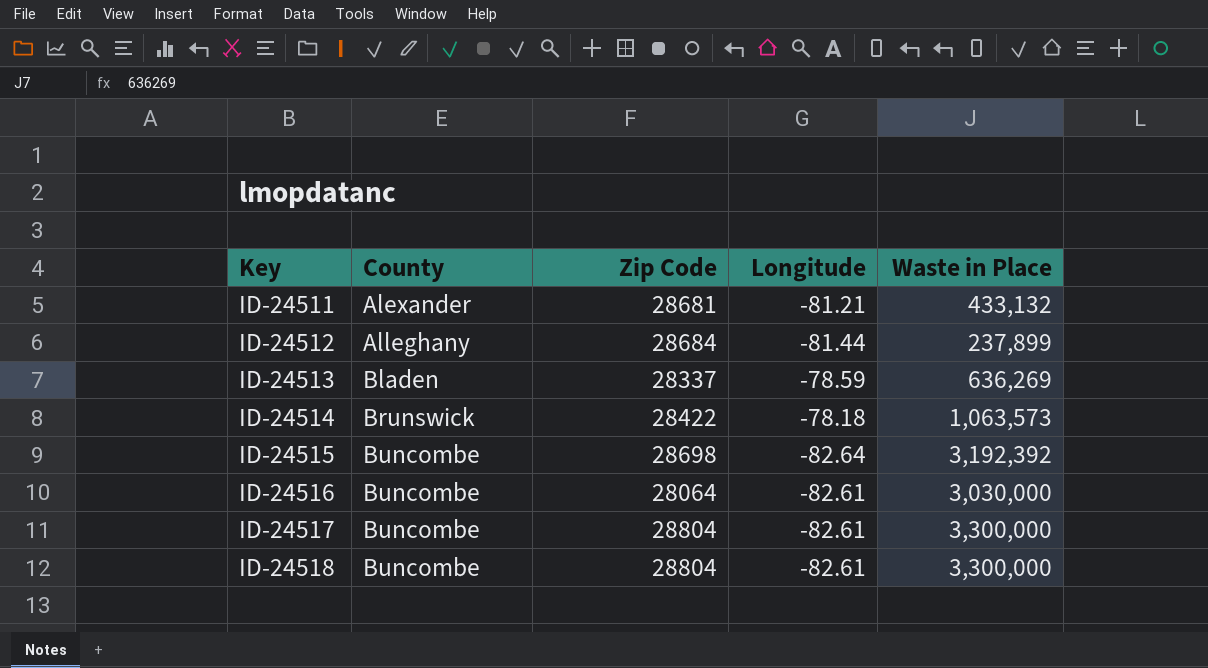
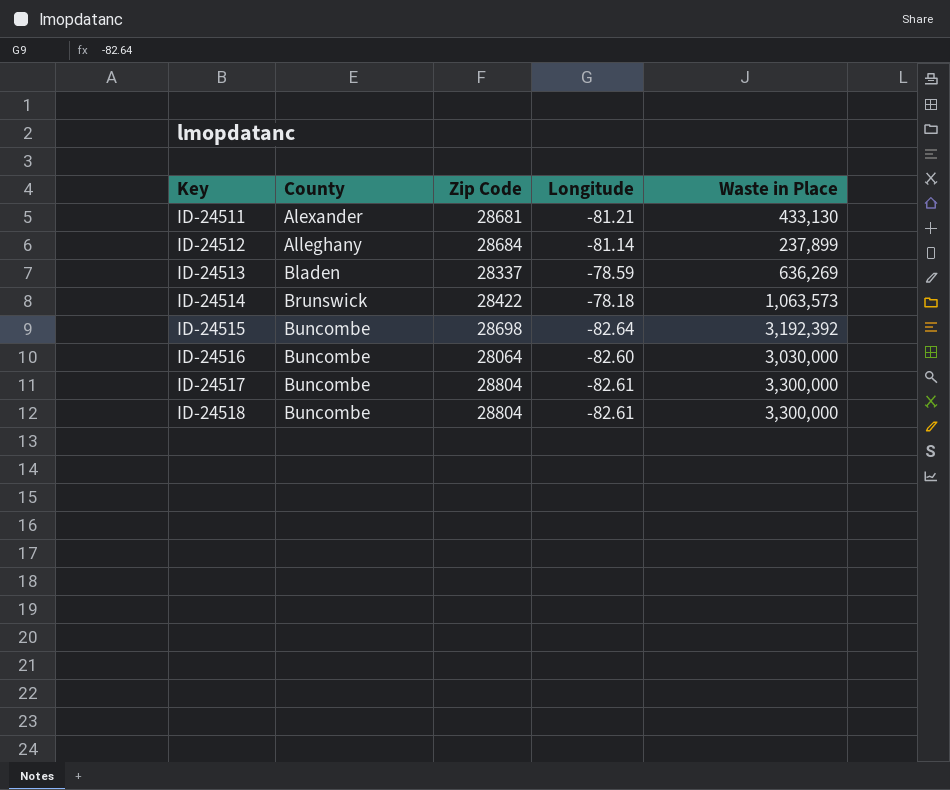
ID-24511 | Waste in Place: 433,132 -> 433,130
ID-24512 | Longitude: -81.44 -> -81.14
ID-24516 | Longitude: -82.61 -> -82.60

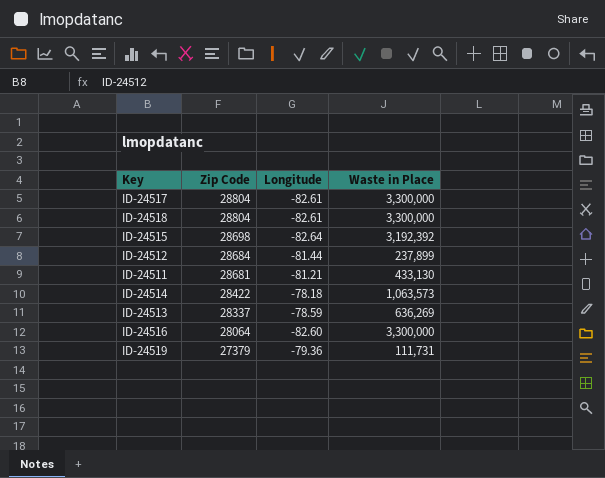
row order: Key ascending -> Zip Code descending
column County | position: 2 -> none
ID-24512 | Longitude: -81.14 -> -81.44
ID-24516 | Waste in Place: 3,030,000 -> 3,300,000
row ID-24519: none -> 27379 | -79.36 | 111,731

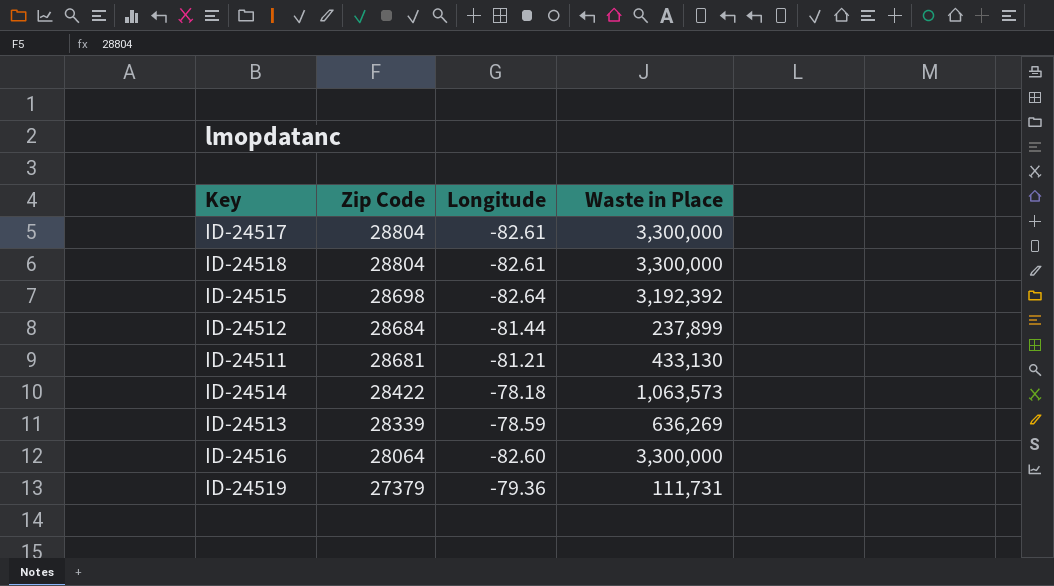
ID-24513 | Zip Code: 28337 -> 28339

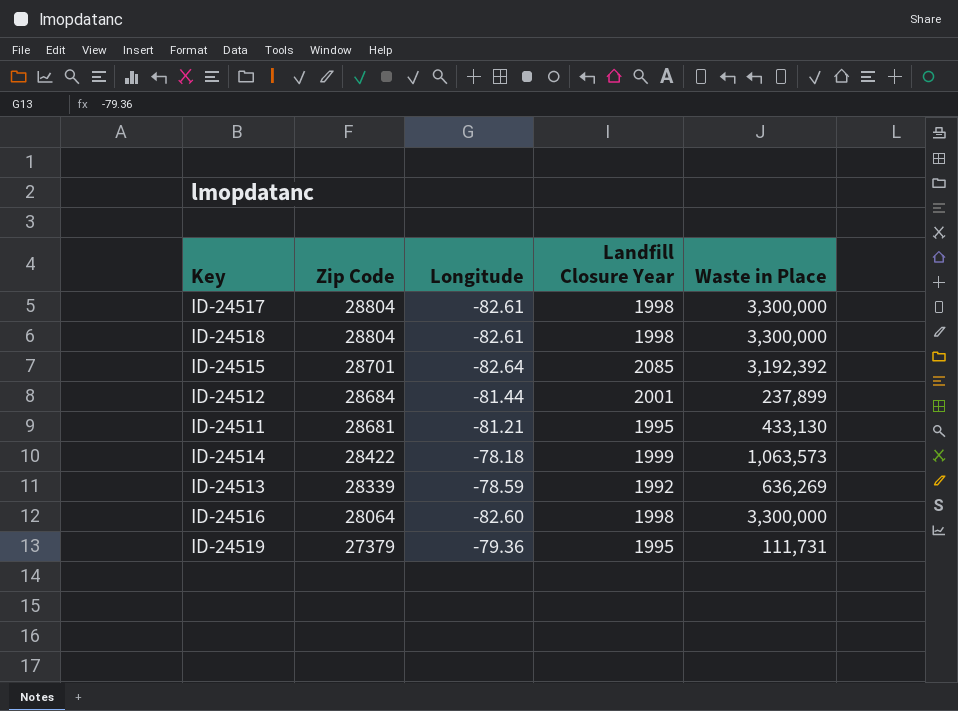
column Landfill Closure Year | position: none -> 4
ID-24515 | Zip Code: 28698 -> 28701

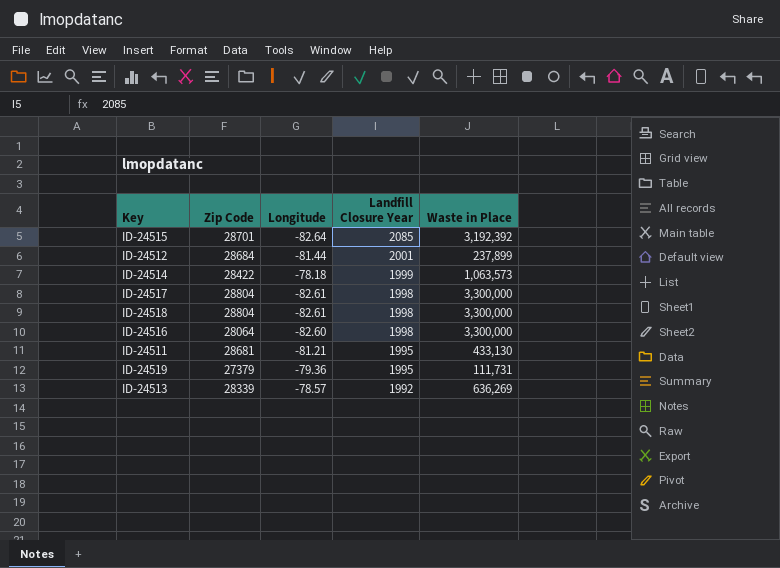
row order: Zip Code descending -> Landfill Closure Year descending
ID-24513 | Longitude: -78.59 -> -78.57

